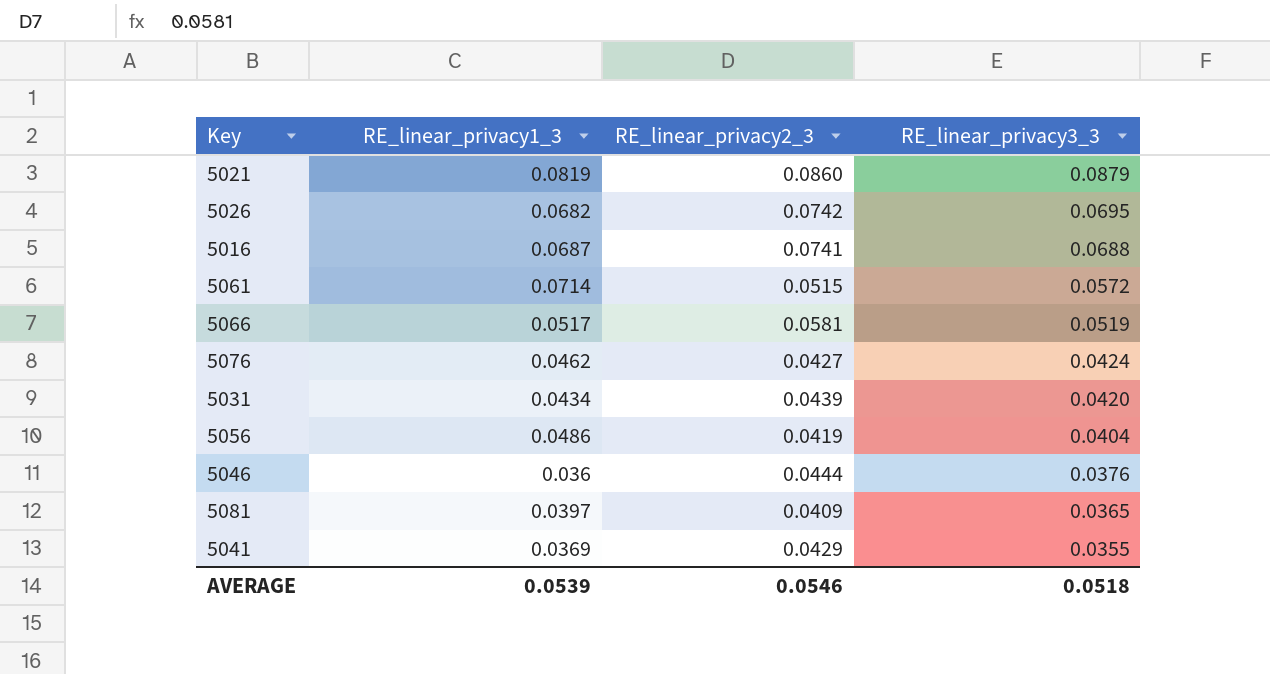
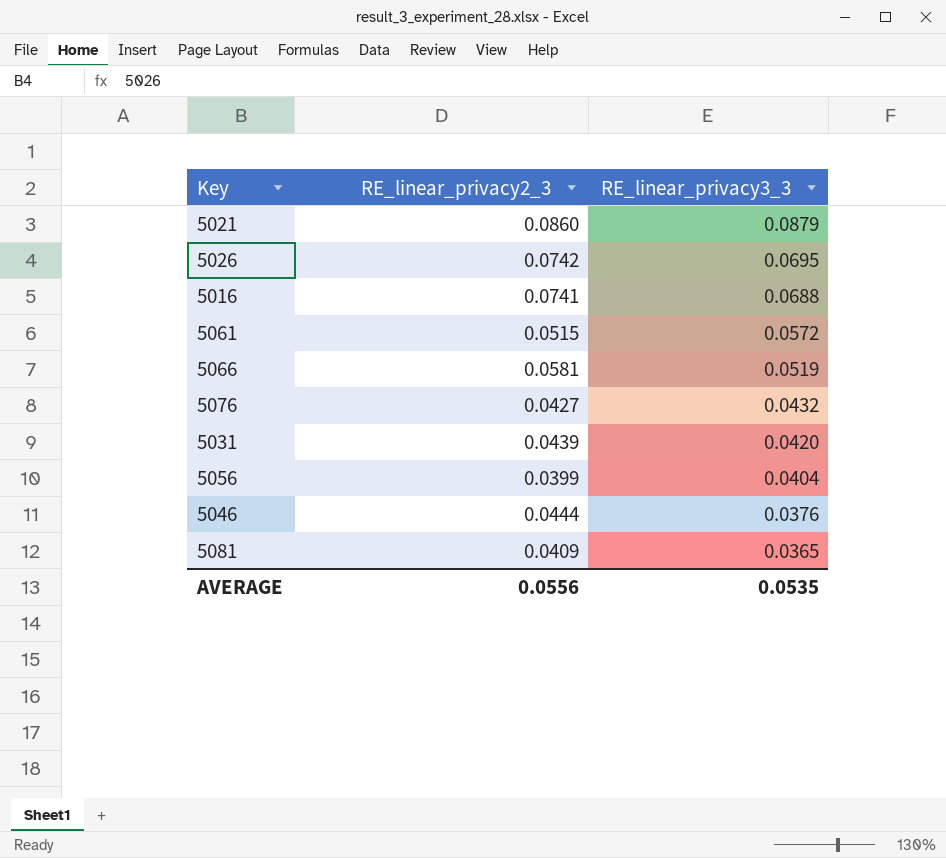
column RE_linear_privacy1_3 | position: 2 -> none
row 5041: 0.0369 | 0.0429 | 0.0355 -> none
5076 | RE_linear_privacy3_3: 0.0424 -> 0.0432
5056 | RE_linear_privacy2_3: 0.0419 -> 0.0399
AVERAGE | RE_linear_privacy2_3: 0.0546 -> 0.0556
AVERAGE | RE_linear_privacy3_3: 0.0518 -> 0.0535

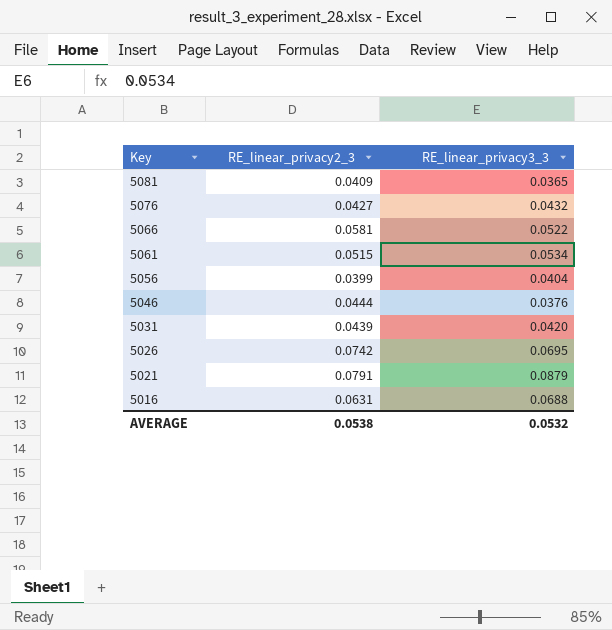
row order: RE_linear_privacy3_3 descending -> Key descending
5066 | RE_linear_privacy3_3: 0.0519 -> 0.0522
5061 | RE_linear_privacy3_3: 0.0572 -> 0.0534
5021 | RE_linear_privacy2_3: 0.0860 -> 0.0791
5016 | RE_linear_privacy2_3: 0.0741 -> 0.0631
AVERAGE | RE_linear_privacy2_3: 0.0556 -> 0.0538
AVERAGE | RE_linear_privacy3_3: 0.0535 -> 0.0532

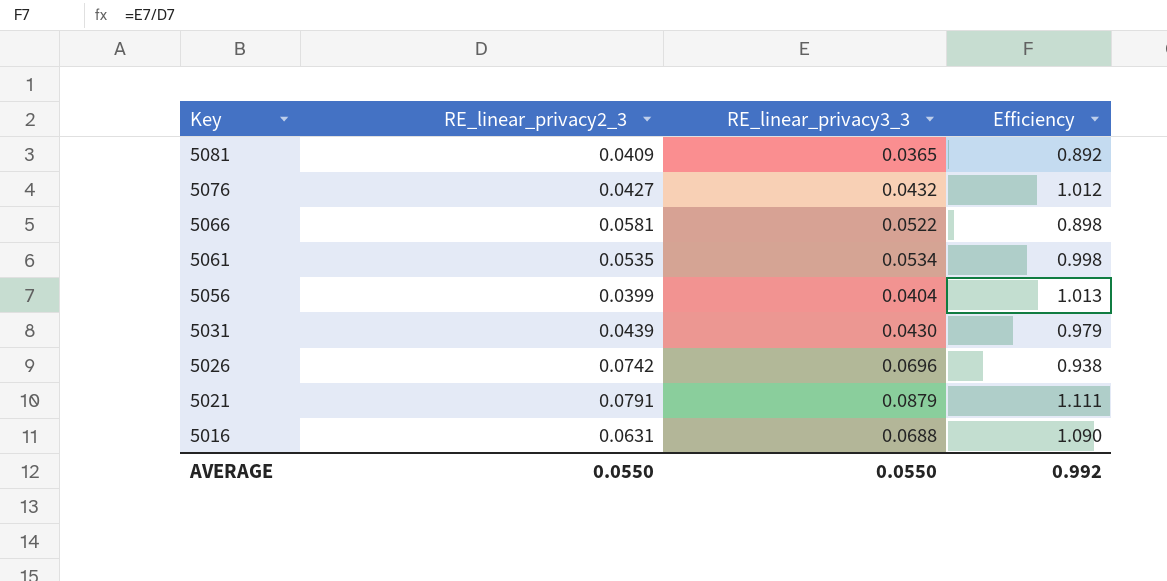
column Efficiency | formula: none -> [RE_linear_privacy3_3] / [RE_linear_privacy2_3]
row 5046: 0.0444 | 0.0376 -> none
5061 | RE_linear_privacy2_3: 0.0515 -> 0.0535
5031 | RE_linear_privacy3_3: 0.0420 -> 0.0430
5026 | RE_linear_privacy3_3: 0.0695 -> 0.0696
AVERAGE | RE_linear_privacy2_3: 0.0538 -> 0.0550
AVERAGE | RE_linear_privacy3_3: 0.0532 -> 0.0550

